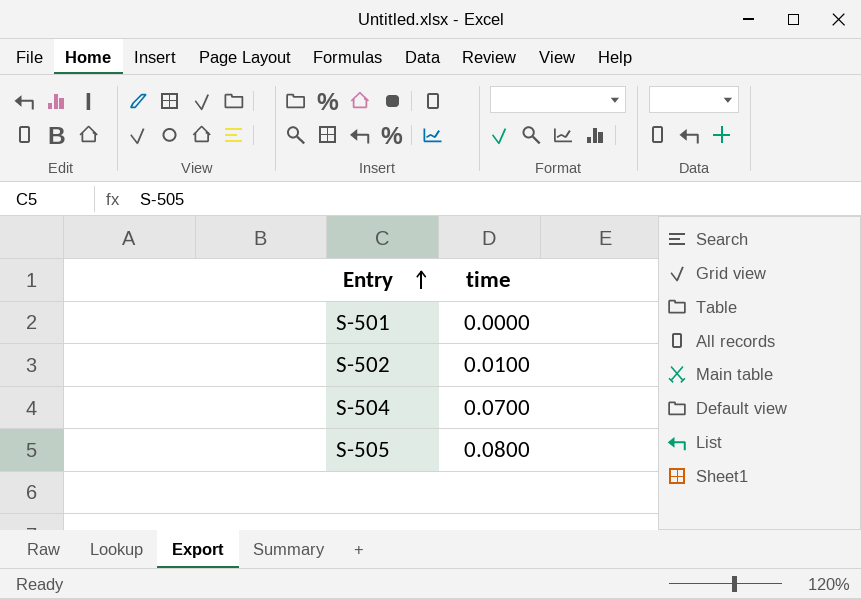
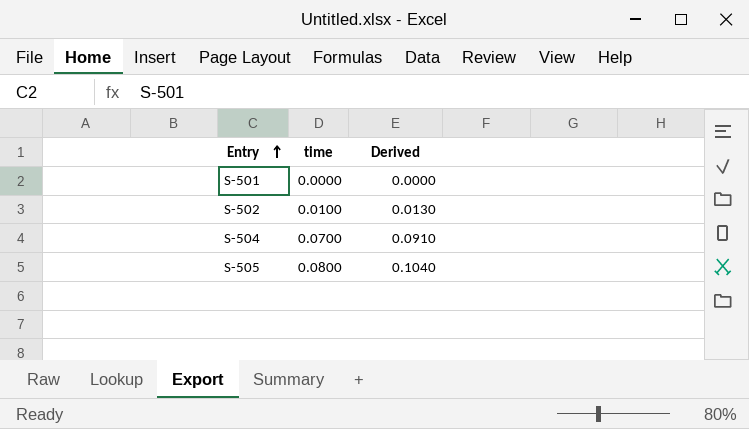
column Derived | formula: none -> [time] * 1.3

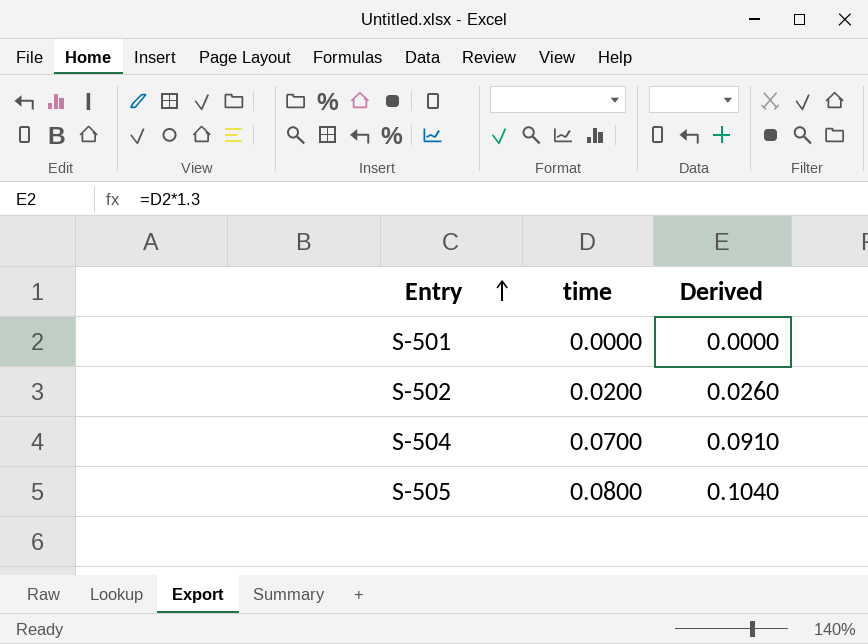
S-502 | time: 0.0100 -> 0.0200
S-502 | Derived: 0.0130 -> 0.0260

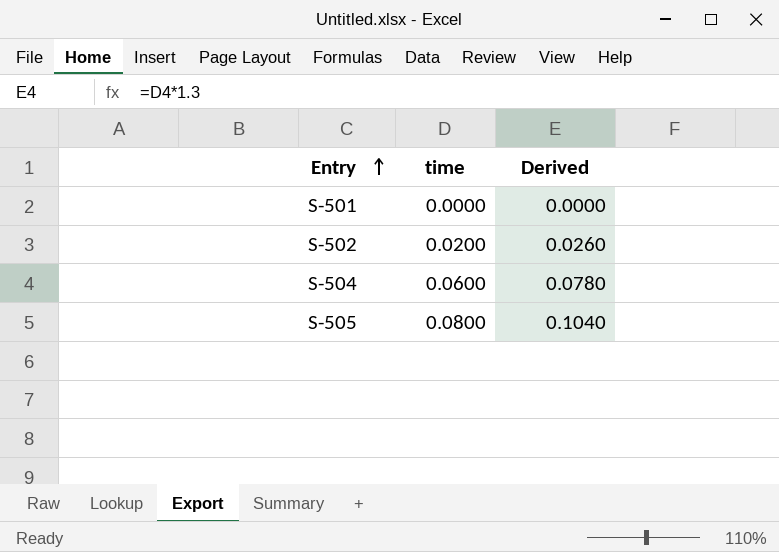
S-504 | time: 0.0700 -> 0.0600
S-504 | Derived: 0.0910 -> 0.0780

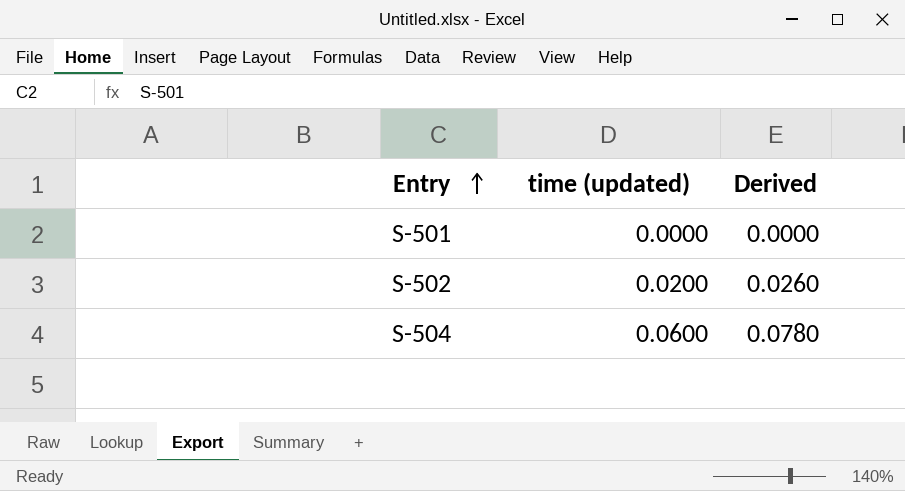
column name: time -> time (updated)
row S-505: 0.0800 | 0.1040 -> none

